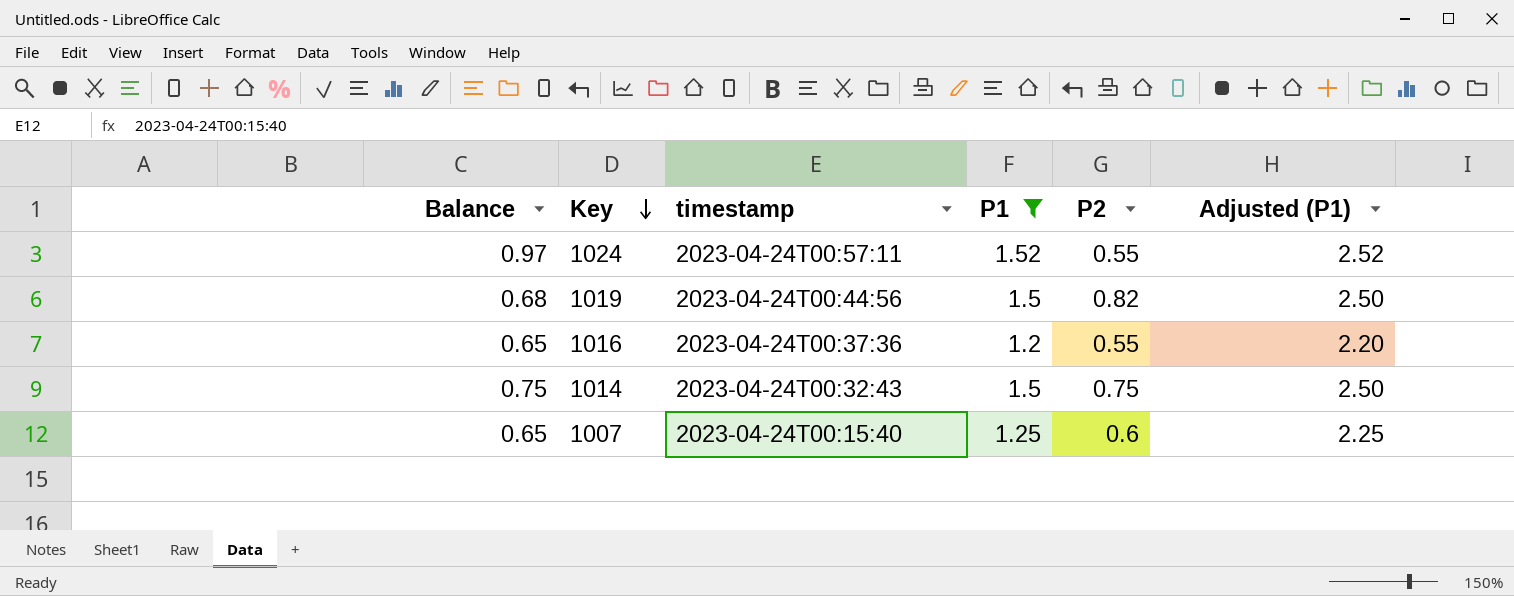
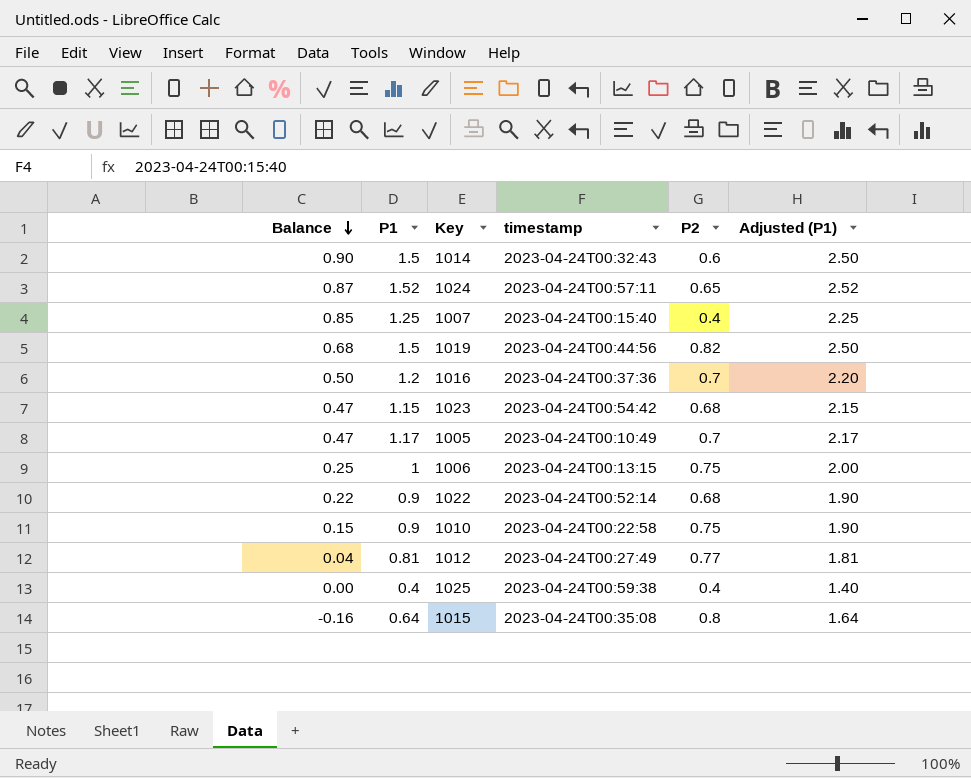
filter: P1 >= 1.2 -> none
row order: Key descending -> Balance descending
column P1 | position: 4 -> 2
1014 | Balance: 0.75 -> 0.90
1014 | P2: 0.75 -> 0.6
1024 | Balance: 0.97 -> 0.87
1024 | P2: 0.55 -> 0.65
1007 | Balance: 0.65 -> 0.85
1007 | P2: 0.6 -> 0.4
1016 | Balance: 0.65 -> 0.50
1016 | P2: 0.55 -> 0.7

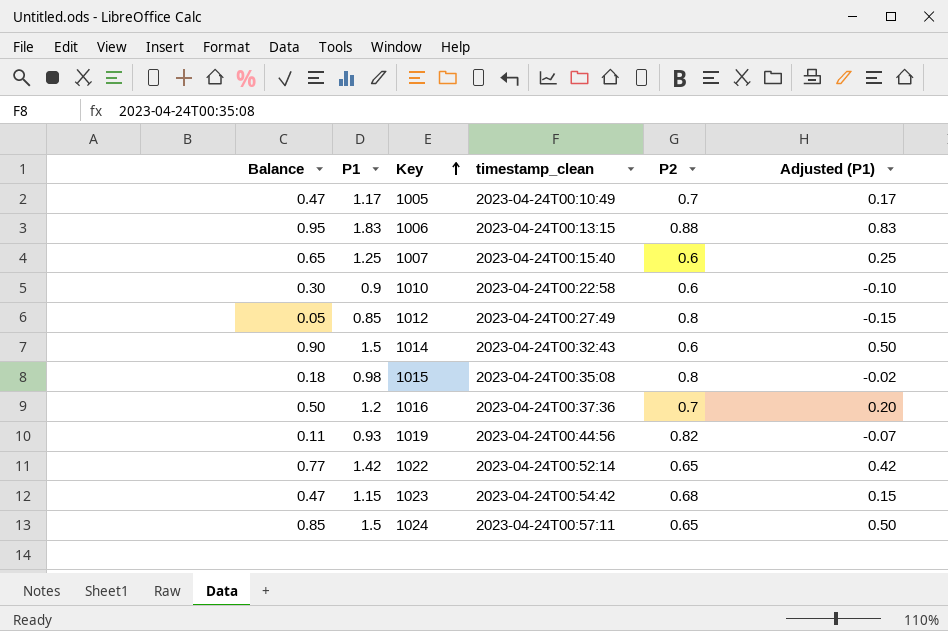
row order: Balance descending -> Key ascending
column name: timestamp -> timestamp_clean
column Adjusted (P1) | formula: [P1] + 1 -> [P1] - 1
row 1025: 0.00 | 0.4 | 2023-04-24T00:59:38 | 0.4 | 1.40 -> none
1006 | Balance: 0.25 -> 0.95
1006 | P1: 1 -> 1.83
1006 | P2: 0.75 -> 0.88
1007 | Balance: 0.85 -> 0.65
1007 | P2: 0.4 -> 0.6
1010 | Balance: 0.15 -> 0.30
1010 | P2: 0.75 -> 0.6
1012 | Balance: 0.04 -> 0.05
1012 | P1: 0.81 -> 0.85
1012 | P2: 0.77 -> 0.8
1015 | Balance: -0.16 -> 0.18
1015 | P1: 0.64 -> 0.98
1019 | Balance: 0.68 -> 0.11
1019 | P1: 1.5 -> 0.93
1022 | Balance: 0.22 -> 0.77
1022 | P1: 0.9 -> 1.42
1022 | P2: 0.68 -> 0.65
1024 | Balance: 0.87 -> 0.85
1024 | P1: 1.52 -> 1.5

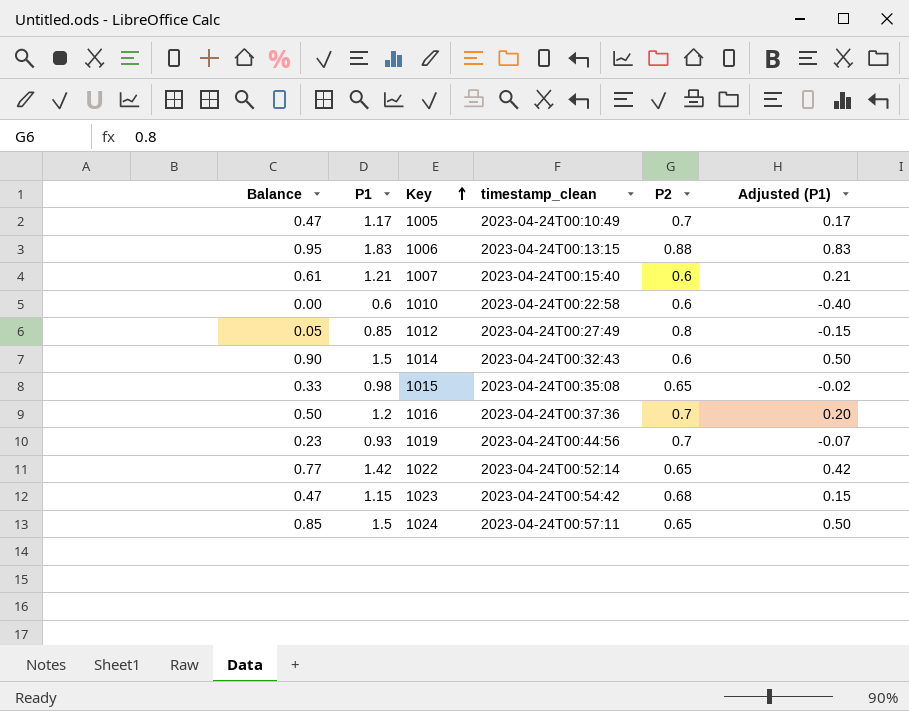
1007 | Balance: 0.65 -> 0.61
1007 | P1: 1.25 -> 1.21
1007 | Adjusted (P1): 0.25 -> 0.21
1010 | Balance: 0.30 -> 0.00
1010 | P1: 0.9 -> 0.6
1010 | Adjusted (P1): -0.10 -> -0.40
1015 | Balance: 0.18 -> 0.33
1015 | P2: 0.8 -> 0.65
1019 | Balance: 0.11 -> 0.23
1019 | P2: 0.82 -> 0.7

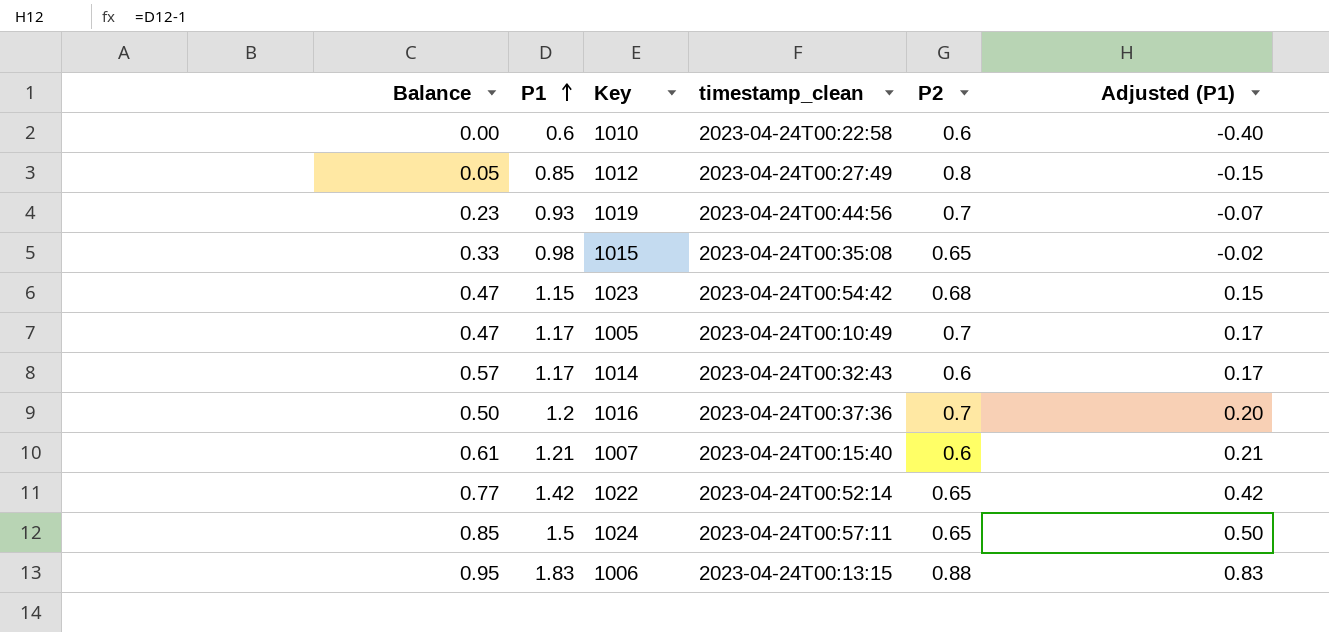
row order: Key ascending -> P1 ascending
1014 | Balance: 0.90 -> 0.57
1014 | P1: 1.5 -> 1.17
1014 | Adjusted (P1): 0.50 -> 0.17

